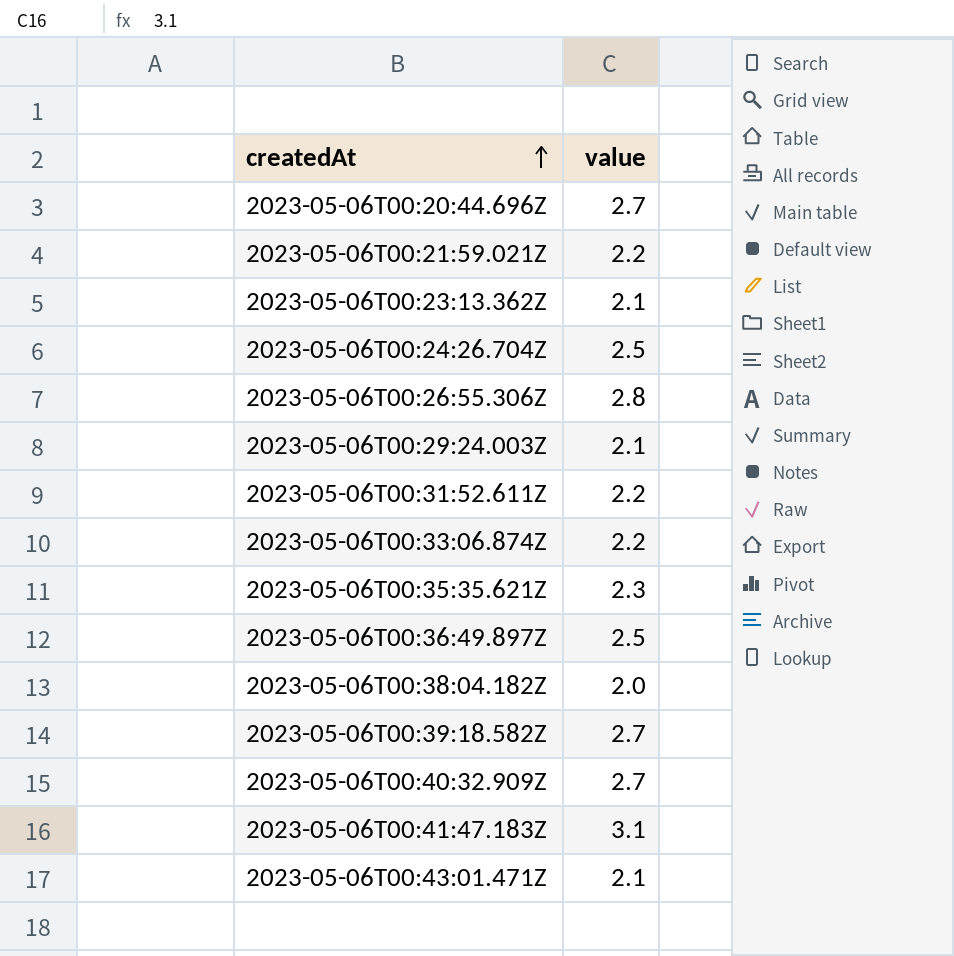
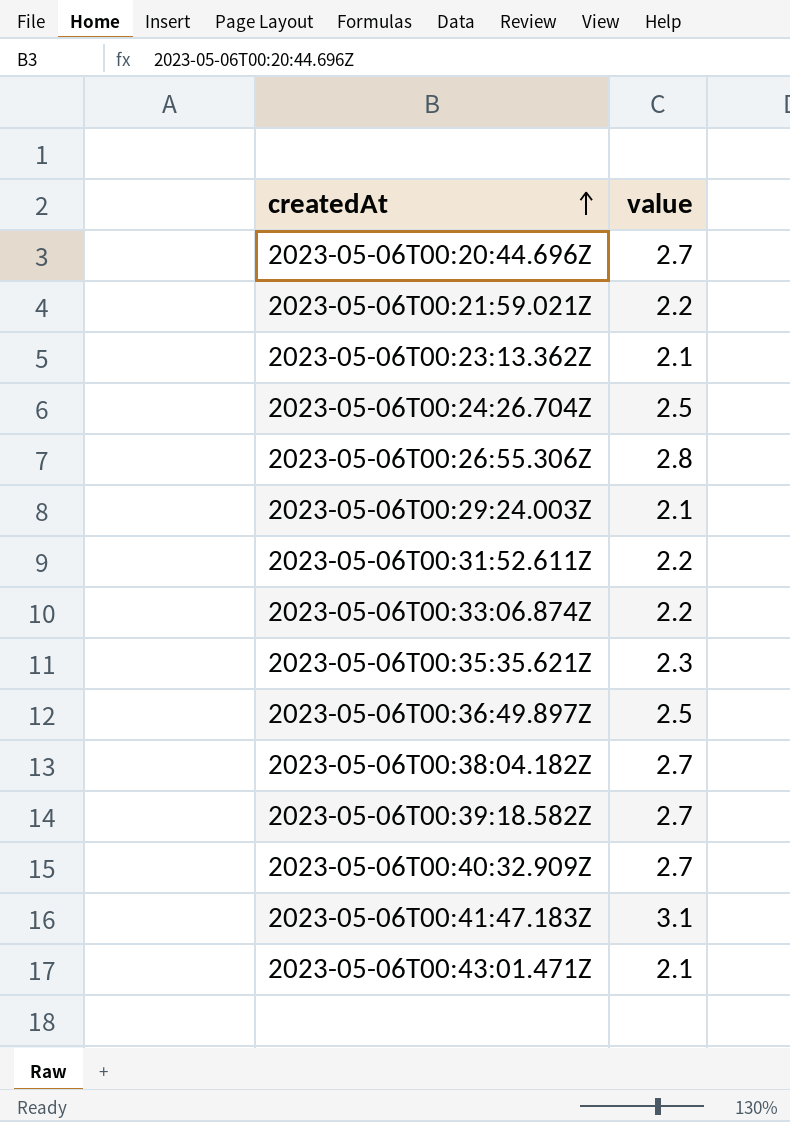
2023-05-06T00:38:04.182Z | value: 2.0 -> 2.7

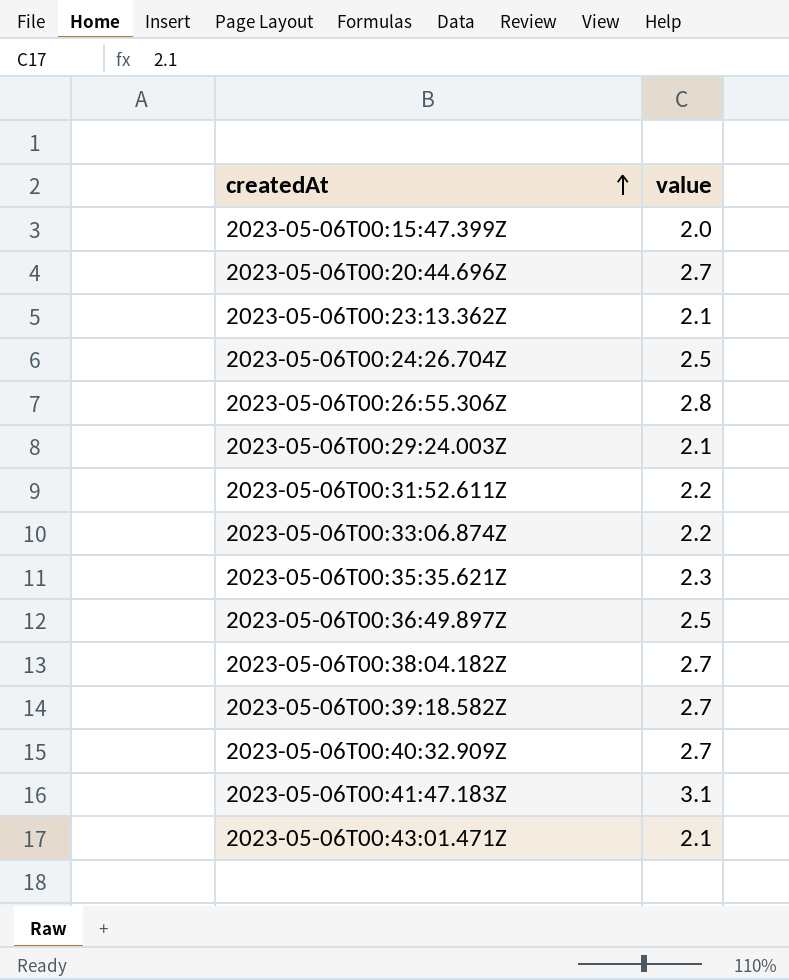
row 2023-05-06T00:21:59.021Z: 2.2 -> none
row 2023-05-06T00:15:47.399Z: none -> 2.0

